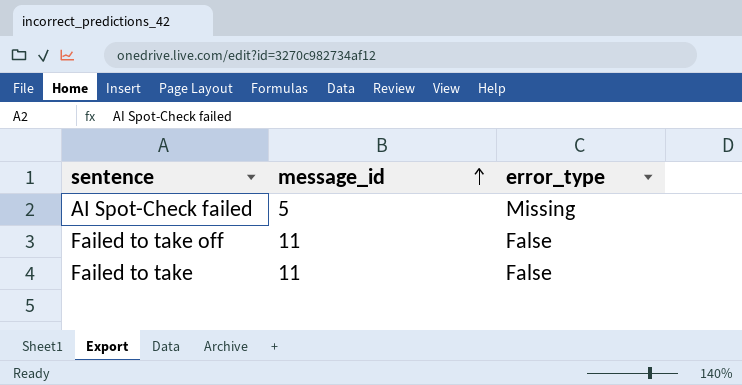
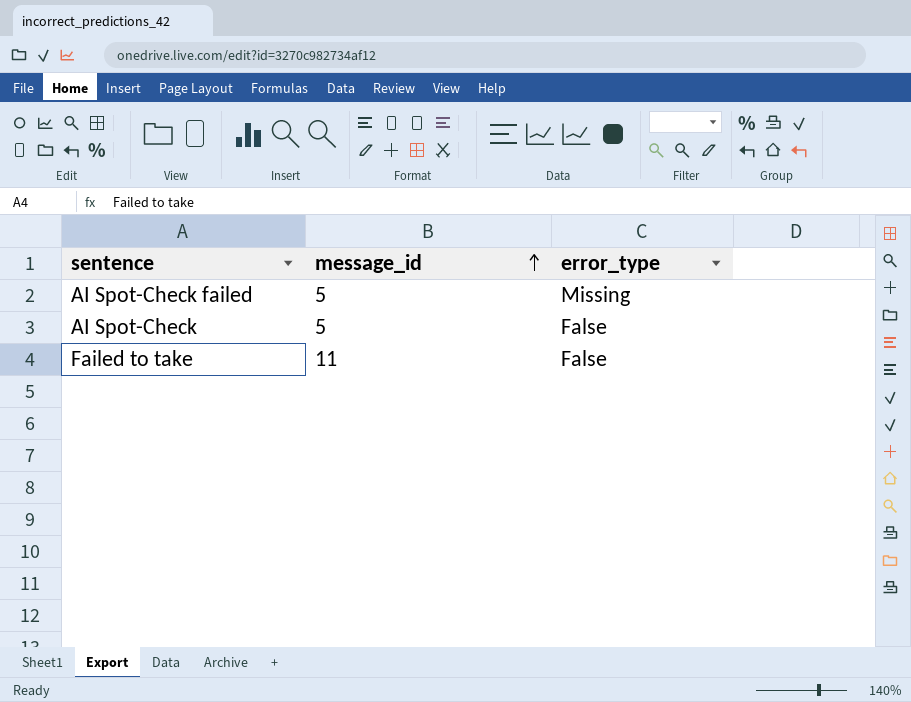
row Failed to take off: 11 | False -> none
row AI Spot-Check: none -> 5 | False

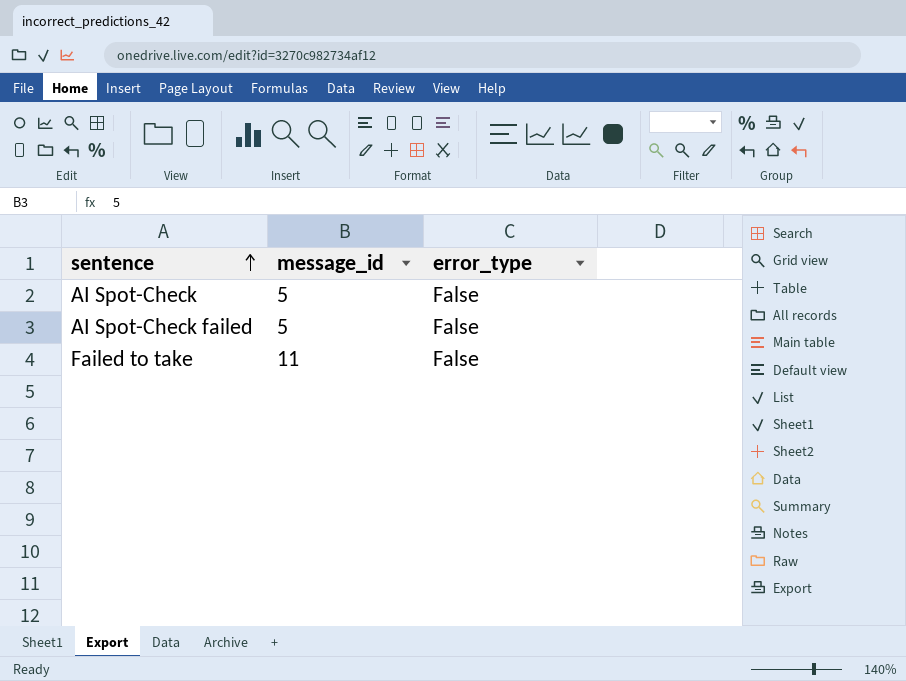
row order: message_id ascending -> sentence ascending
AI Spot-Check failed | error_type: Missing -> False

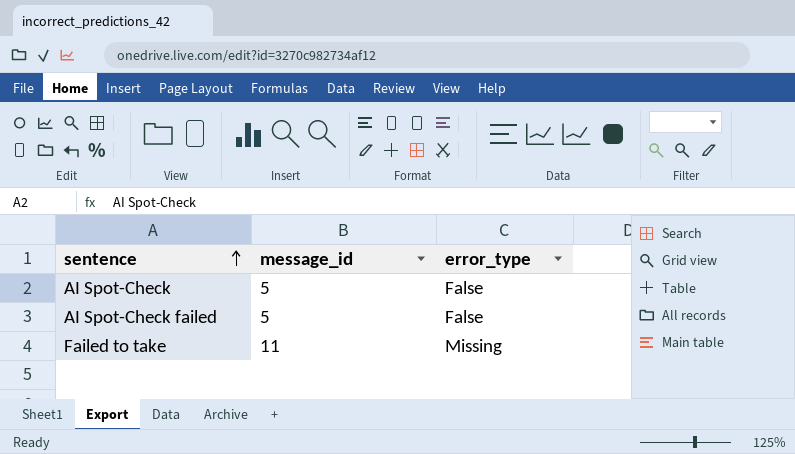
Failed to take | error_type: False -> Missing

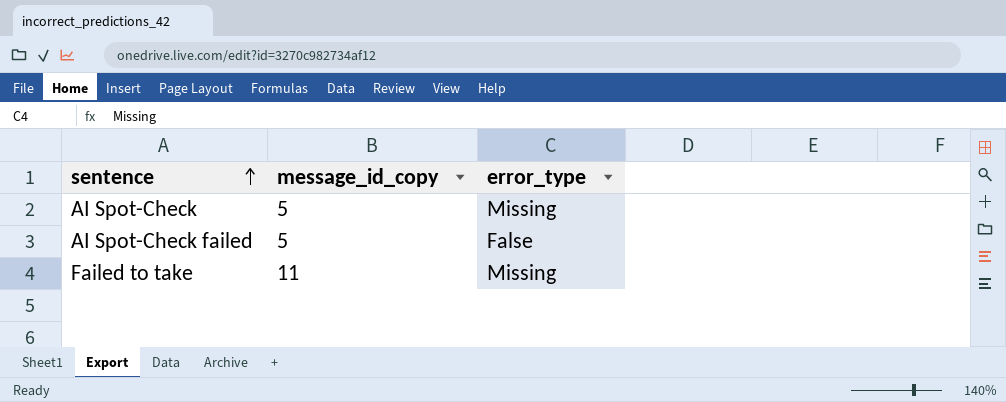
column name: message_id -> message_id_copy
AI Spot-Check | error_type: False -> Missing

